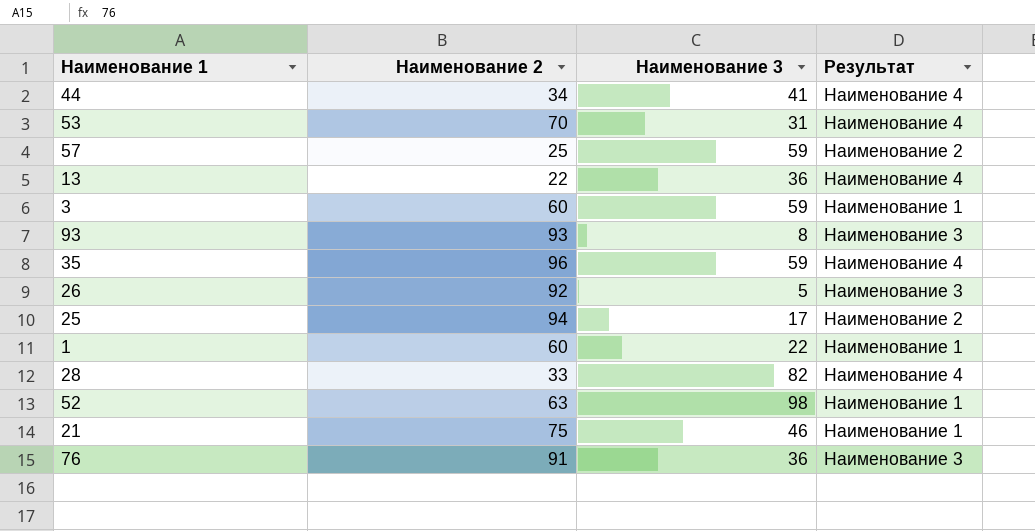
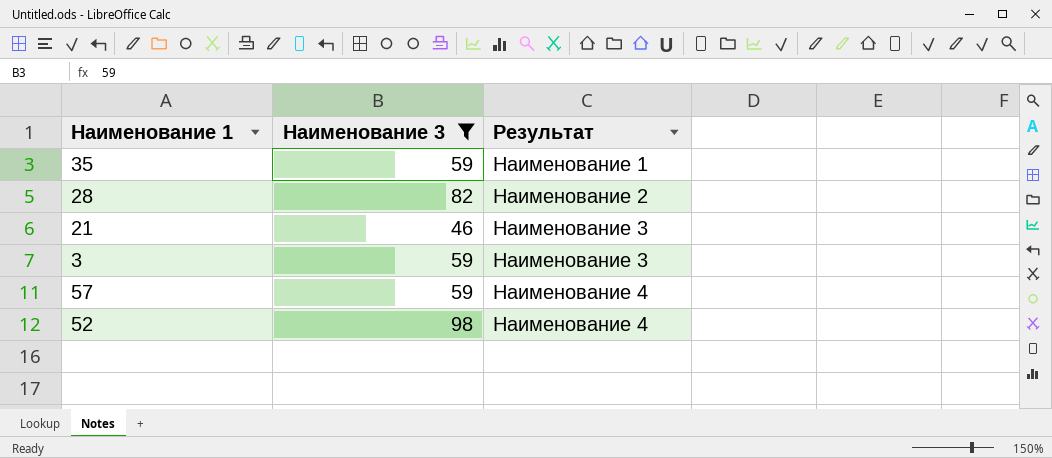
filter: none -> Наименование 3 >= 46
row order: none -> Результат ascending
column Наименование 2 | position: 2 -> none
35 | Результат: Наименование 4 -> Наименование 1
28 | Результат: Наименование 4 -> Наименование 2
21 | Результат: Наименование 1 -> Наименование 3
3 | Результат: Наименование 1 -> Наименование 3
57 | Результат: Наименование 2 -> Наименование 4
52 | Результат: Наименование 1 -> Наименование 4

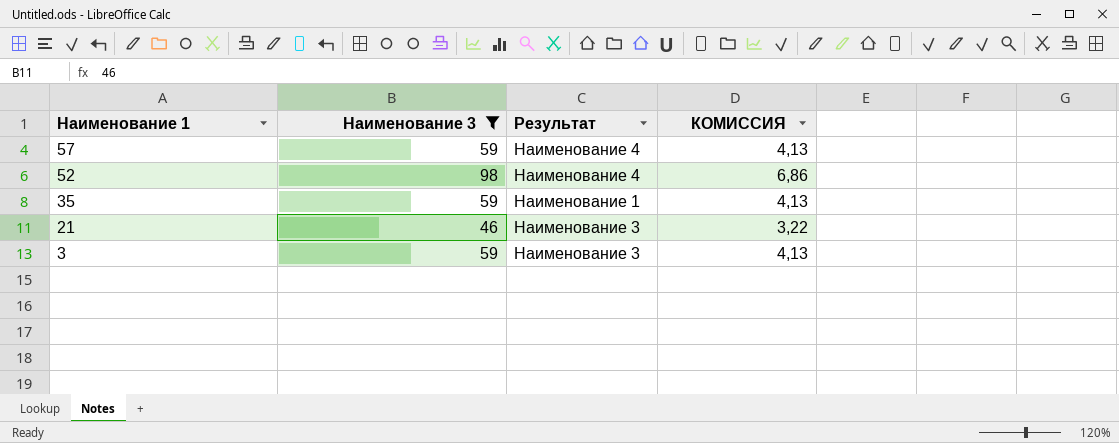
row order: Результат ascending -> Наименование 1 descending
column КОМИССИЯ | formula: none -> [Наименование 3] * 0,07
row 28: 82 | Наименование 2 -> none

